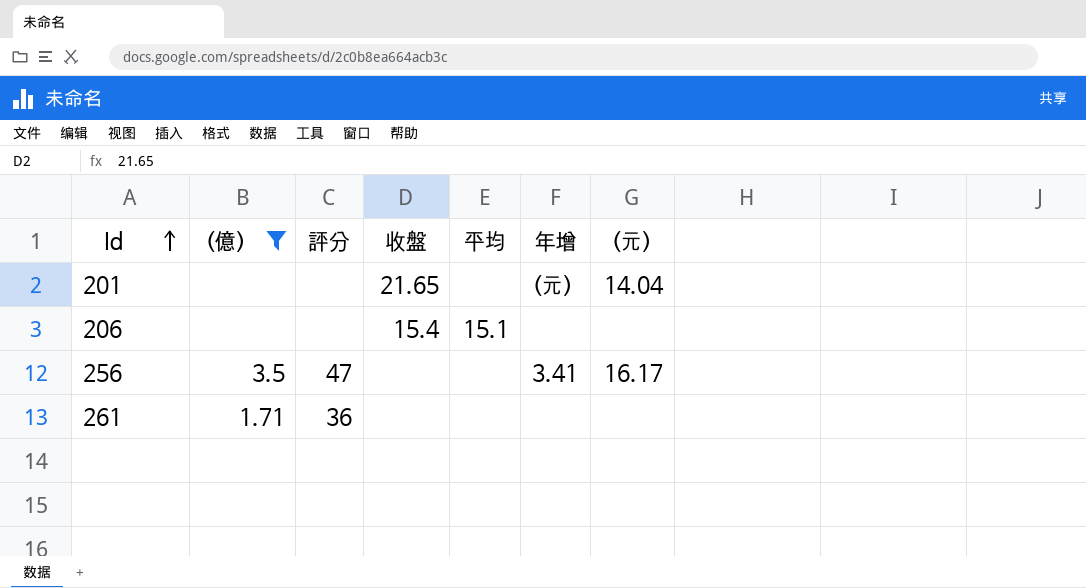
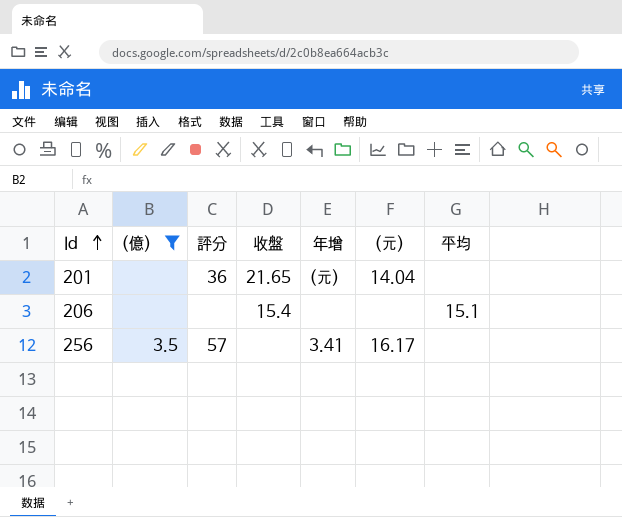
column 平均 | position: 5 -> 7
row 261: 1.71 | 36 | none | none | none | none -> none
201 | 評分: none -> 36
256 | 評分: 47 -> 57

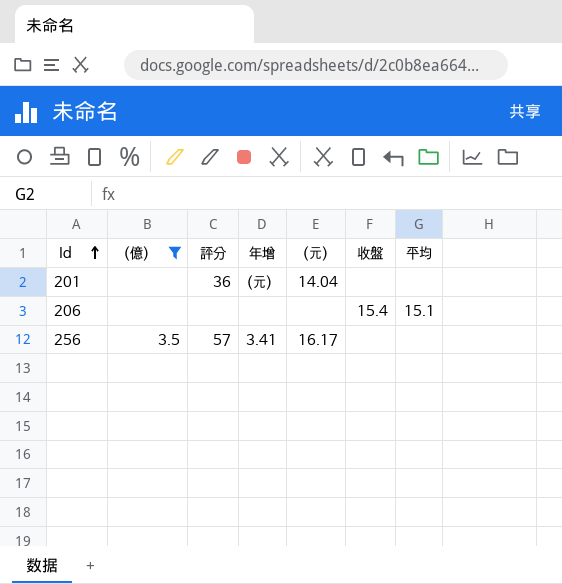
column 收盤 | position: 4 -> 6
201 | 收盤: 21.65 -> none

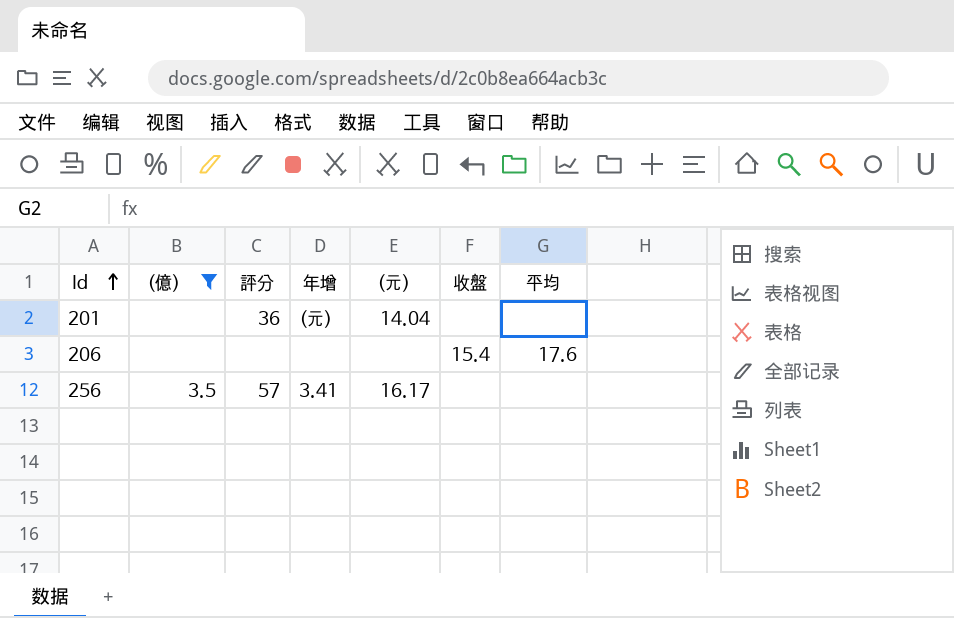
206 | 平均: 15.1 -> 17.6

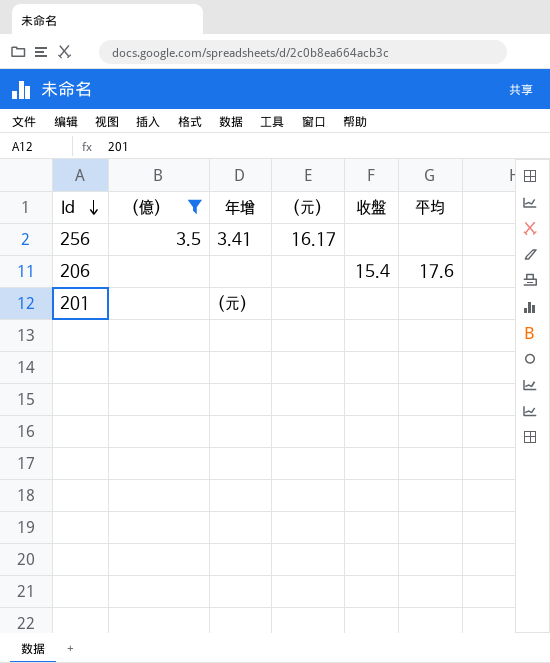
row order: Id ascending -> Id descending
column 評分 | position: 3 -> none
201 | (元): 14.04 -> none

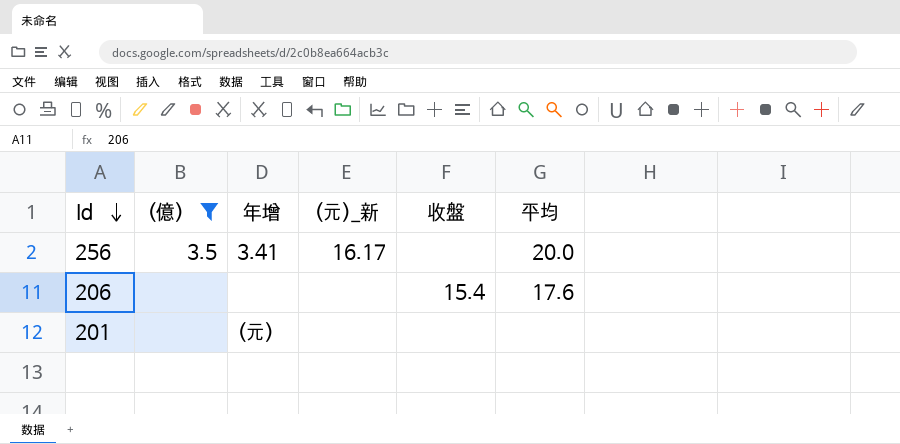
column name: (元) -> (元)_新
256 | 平均: none -> 20.0

